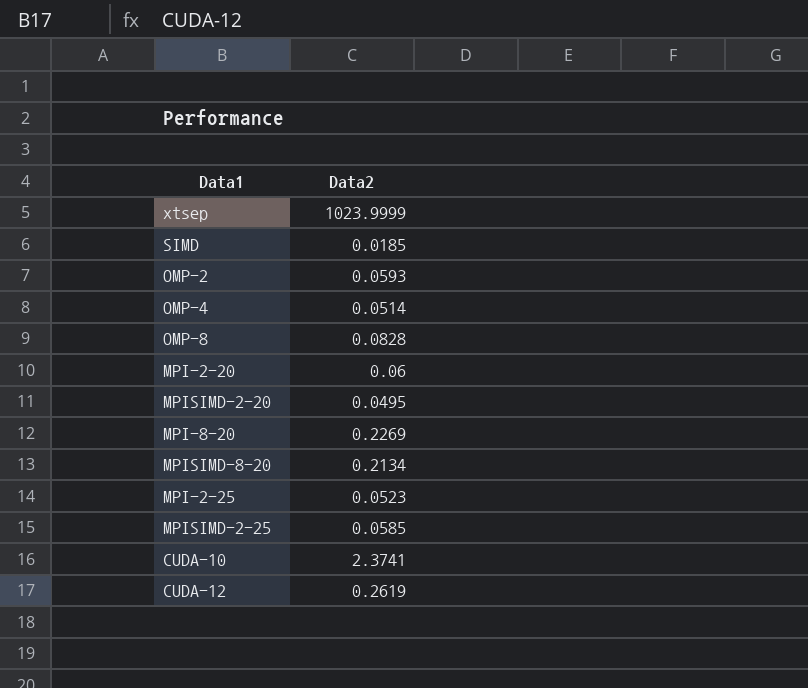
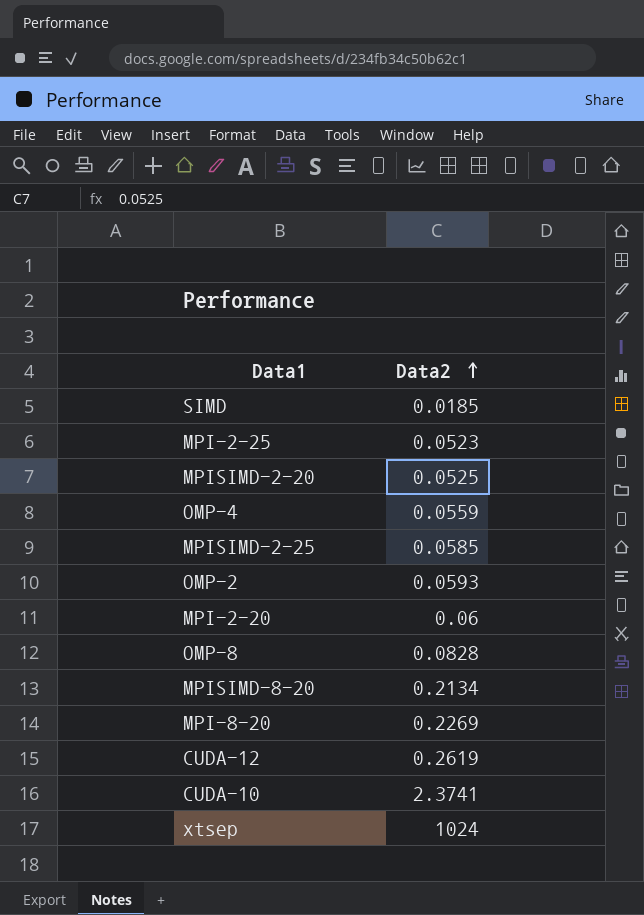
row order: none -> Data2 ascending
MPISIMD-2-20 | Data2: 0.0495 -> 0.0525
OMP-4 | Data2: 0.0514 -> 0.0559
xtsep | Data2: 1023.9999 -> 1024

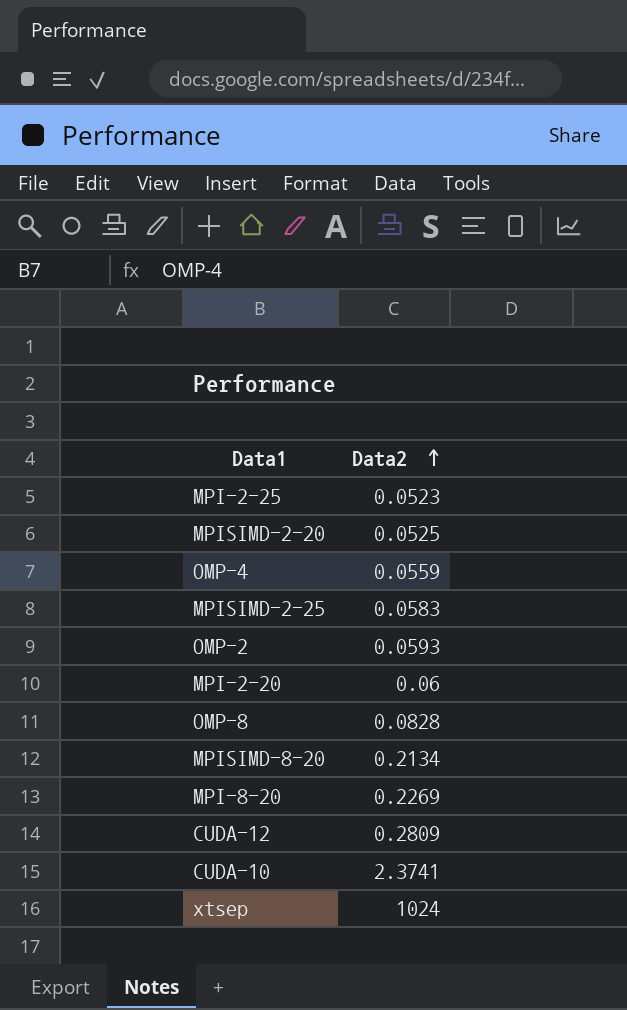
row SIMD: 0.0185 -> none
MPISIMD-2-25 | Data2: 0.0585 -> 0.0583
CUDA-12 | Data2: 0.2619 -> 0.2809

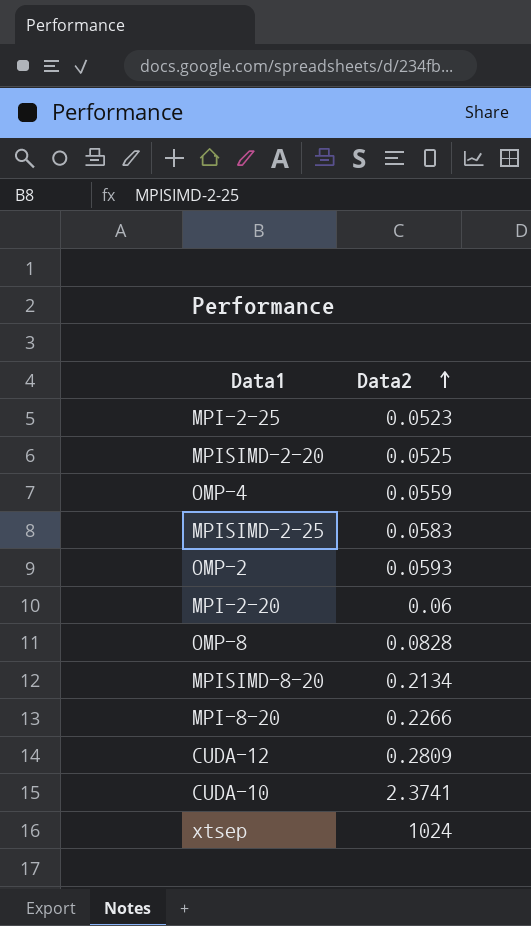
MPI-8-20 | Data2: 0.2269 -> 0.2266

